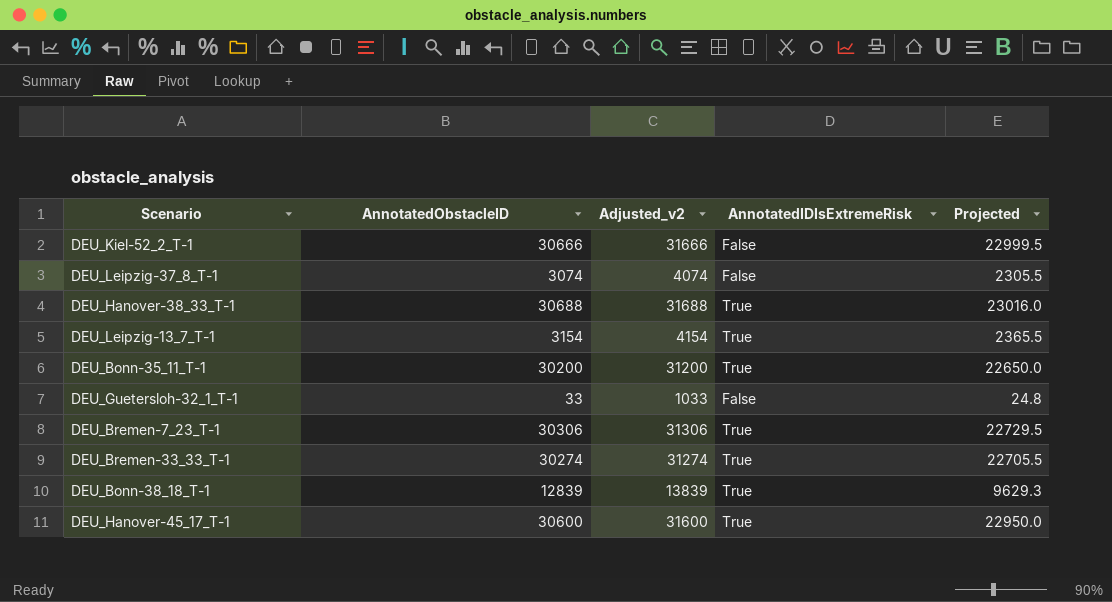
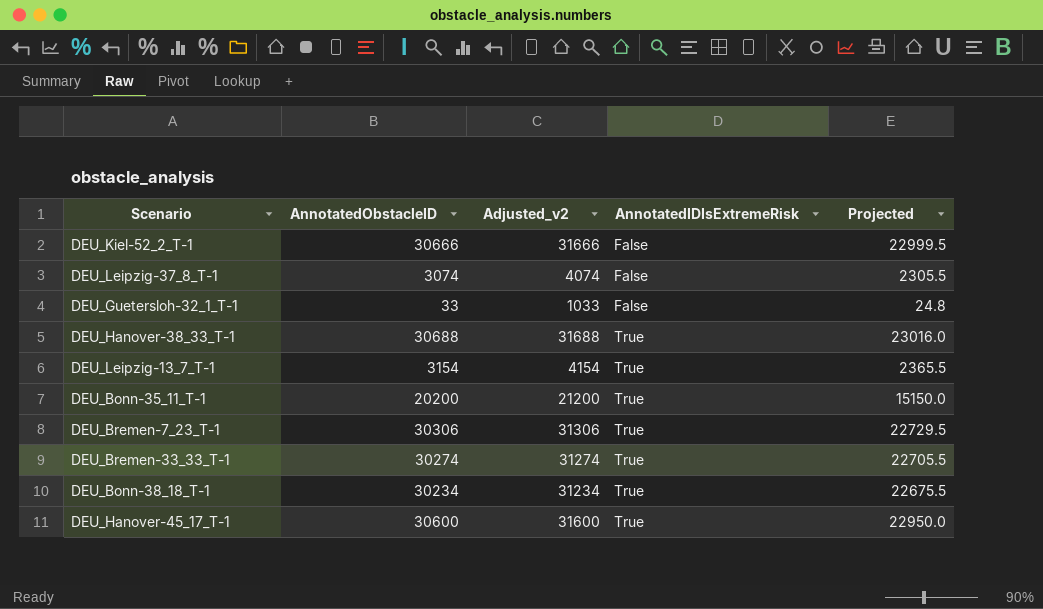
row order: none -> AnnotatedIDIsExtremeRisk ascending
DEU_Bonn-35_11_T-1 | AnnotatedObstacleID: 30200 -> 20200
DEU_Bonn-35_11_T-1 | Adjusted_v2: 31200 -> 21200
DEU_Bonn-35_11_T-1 | Projected: 22650.0 -> 15150.0
DEU_Bonn-38_18_T-1 | AnnotatedObstacleID: 12839 -> 30234
DEU_Bonn-38_18_T-1 | Adjusted_v2: 13839 -> 31234
DEU_Bonn-38_18_T-1 | Projected: 9629.3 -> 22675.5

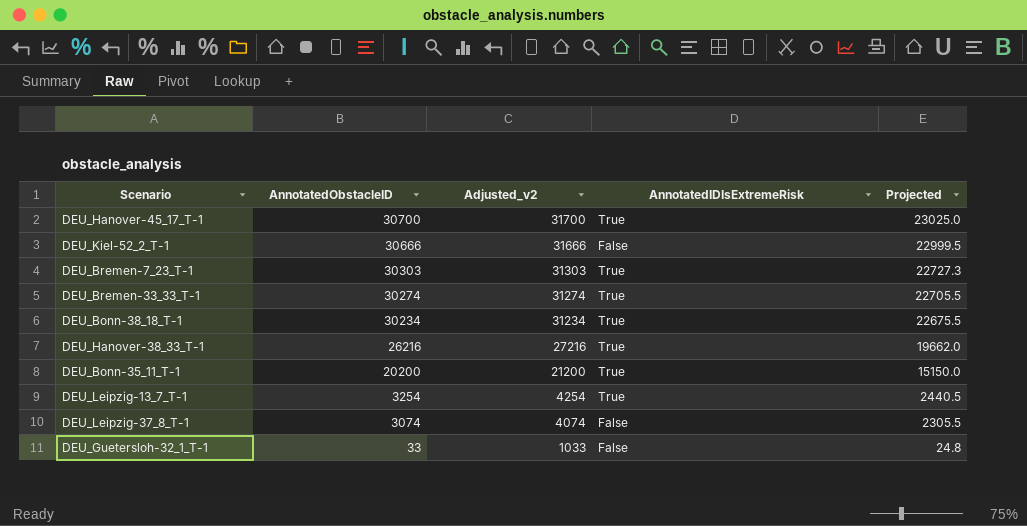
row order: AnnotatedIDIsExtremeRisk ascending -> AnnotatedObstacleID descending
DEU_Hanover-45_17_T-1 | AnnotatedObstacleID: 30600 -> 30700
DEU_Hanover-45_17_T-1 | Adjusted_v2: 31600 -> 31700
DEU_Hanover-45_17_T-1 | Projected: 22950.0 -> 23025.0
DEU_Bremen-7_23_T-1 | AnnotatedObstacleID: 30306 -> 30303
DEU_Bremen-7_23_T-1 | Adjusted_v2: 31306 -> 31303
DEU_Bremen-7_23_T-1 | Projected: 22729.5 -> 22727.3
DEU_Hanover-38_33_T-1 | AnnotatedObstacleID: 30688 -> 26216
DEU_Hanover-38_33_T-1 | Adjusted_v2: 31688 -> 27216
DEU_Hanover-38_33_T-1 | Projected: 23016.0 -> 19662.0
DEU_Leipzig-13_7_T-1 | AnnotatedObstacleID: 3154 -> 3254
DEU_Leipzig-13_7_T-1 | Adjusted_v2: 4154 -> 4254
DEU_Leipzig-13_7_T-1 | Projected: 2365.5 -> 2440.5

